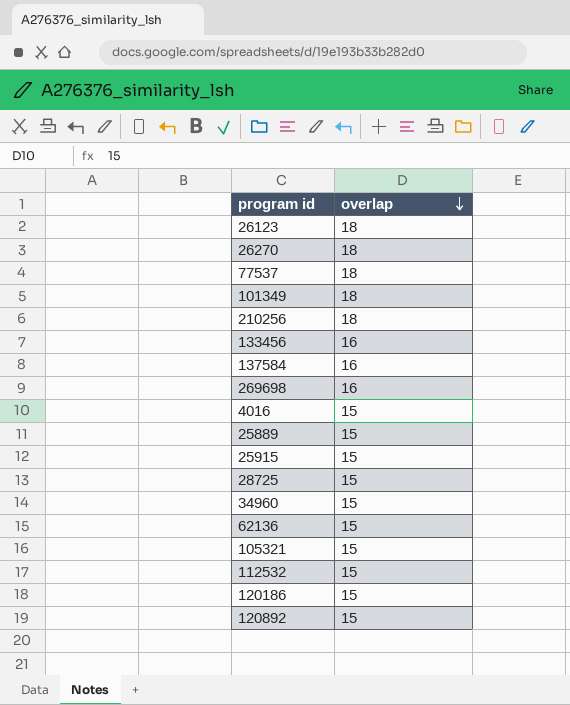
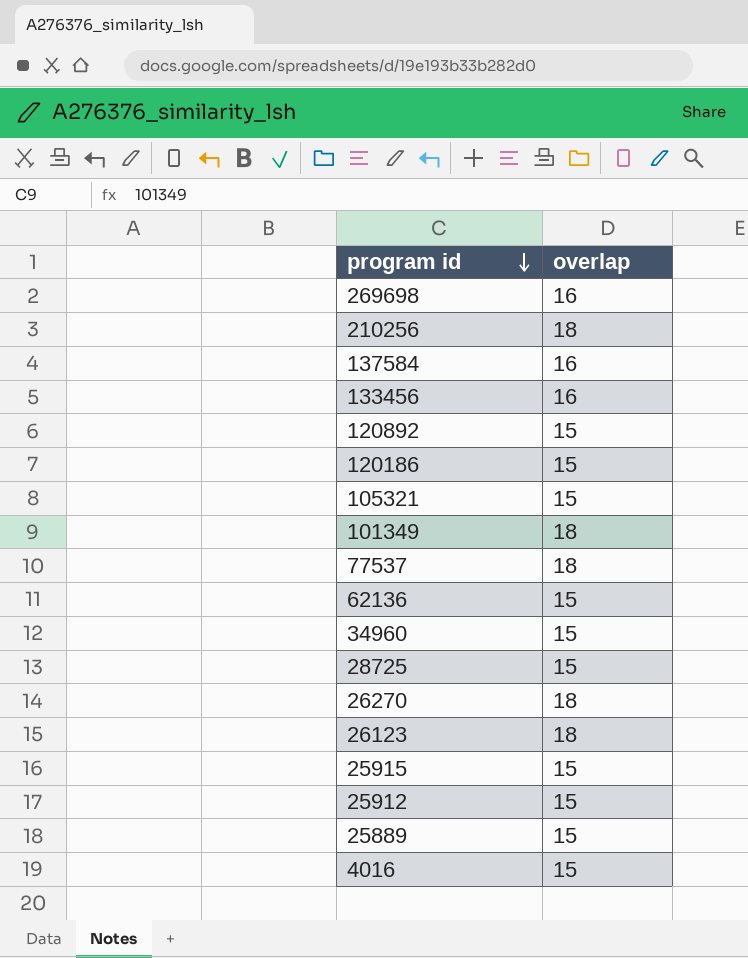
row order: overlap descending -> program id descending
row 112532: 15 -> none
row 25912: none -> 15

